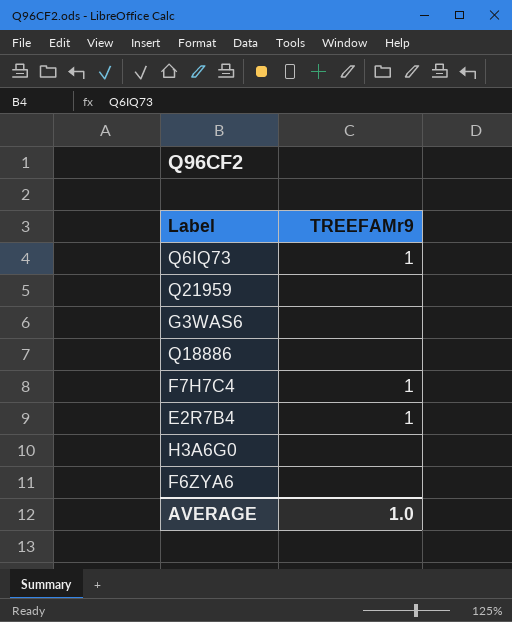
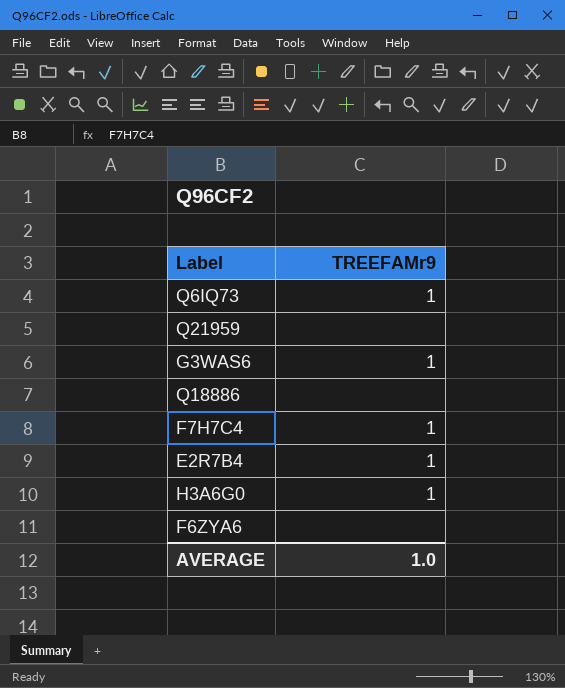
G3WAS6 | TREEFAMr9: none -> 1
H3A6G0 | TREEFAMr9: none -> 1

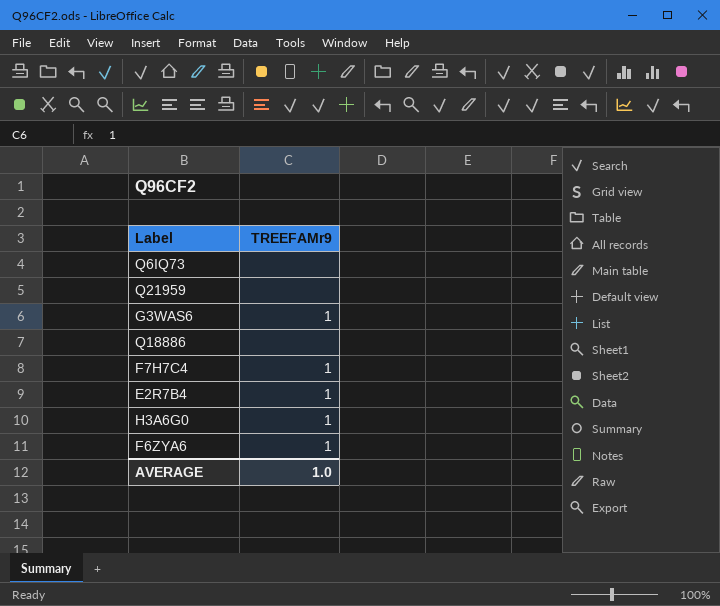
Q6IQ73 | TREEFAMr9: 1 -> none
F6ZYA6 | TREEFAMr9: none -> 1

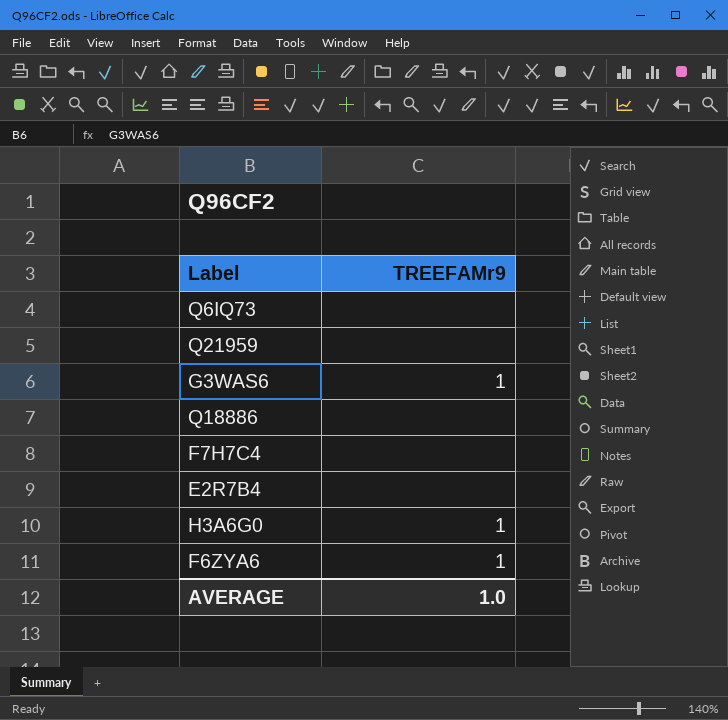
F7H7C4 | TREEFAMr9: 1 -> none
E2R7B4 | TREEFAMr9: 1 -> none

